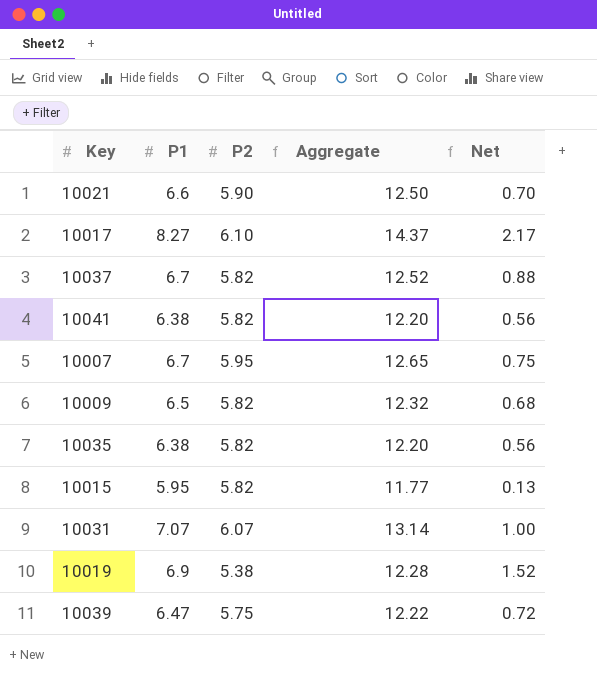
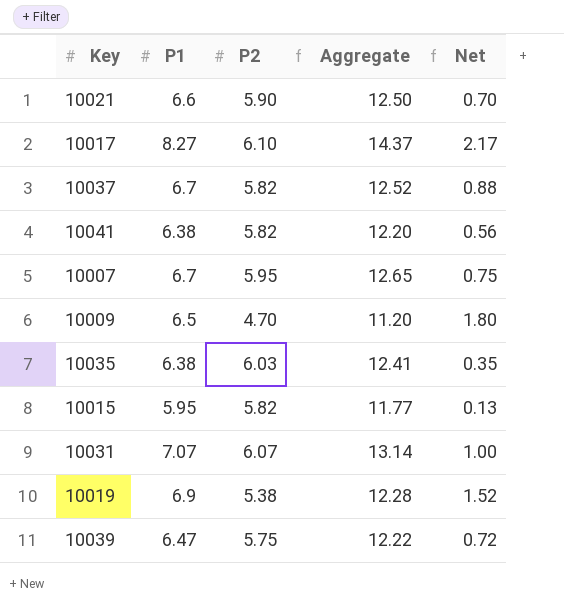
10009 | P2: 5.82 -> 4.70
10009 | Aggregate: 12.32 -> 11.20
10009 | Net: 0.68 -> 1.80
10035 | P2: 5.82 -> 6.03
10035 | Aggregate: 12.20 -> 12.41
10035 | Net: 0.56 -> 0.35

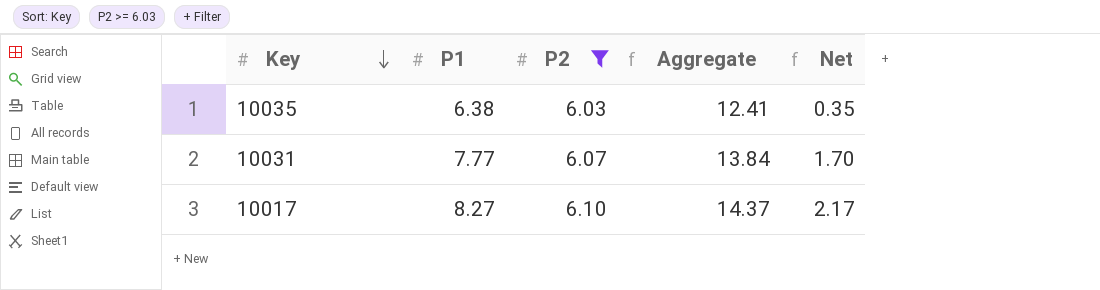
filter: none -> P2 >= 6.03
row order: none -> Key descending
10031 | P1: 7.07 -> 7.77
10031 | Aggregate: 13.14 -> 13.84
10031 | Net: 1.00 -> 1.70

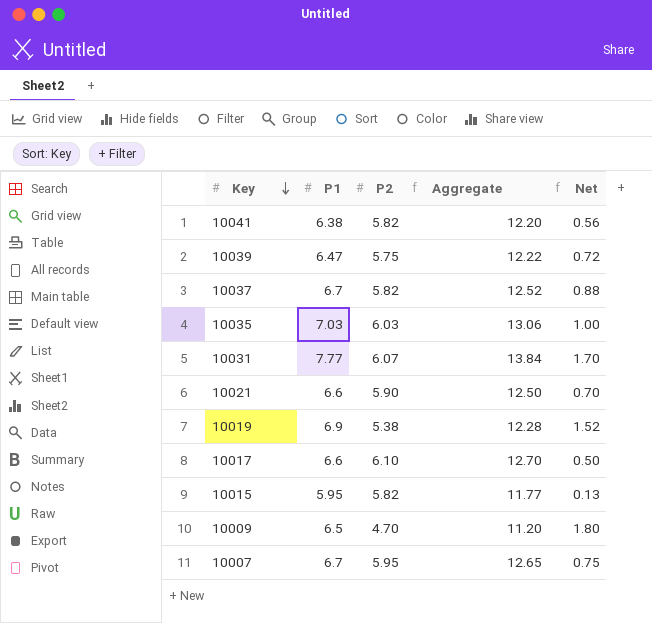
filter: P2 >= 6.03 -> none
10035 | P1: 6.38 -> 7.03
10035 | Aggregate: 12.41 -> 13.06
10035 | Net: 0.35 -> 1.00
10017 | P1: 8.27 -> 6.6
10017 | Aggregate: 14.37 -> 12.70
10017 | Net: 2.17 -> 0.50

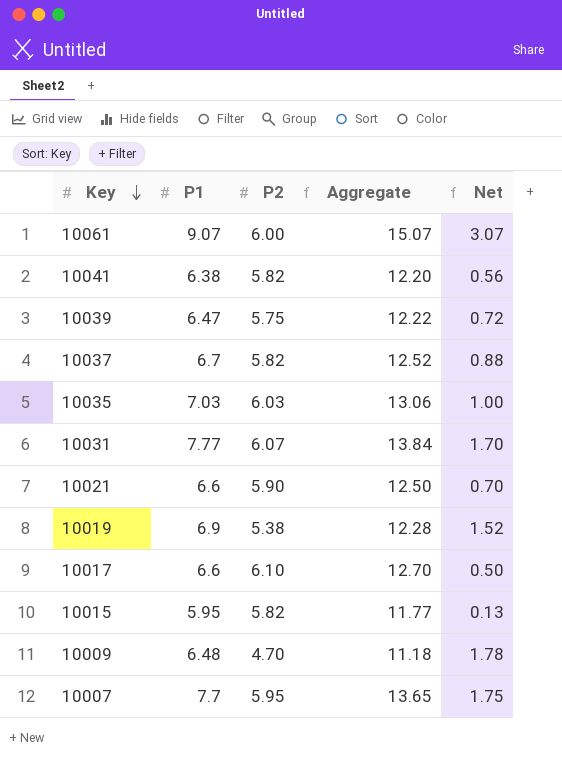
row 10061: none -> 9.07 | 6.00 | 15.07 | 3.07
10009 | P1: 6.5 -> 6.48
10009 | Aggregate: 11.20 -> 11.18
10009 | Net: 1.80 -> 1.78
10007 | P1: 6.7 -> 7.7
10007 | Aggregate: 12.65 -> 13.65
10007 | Net: 0.75 -> 1.75

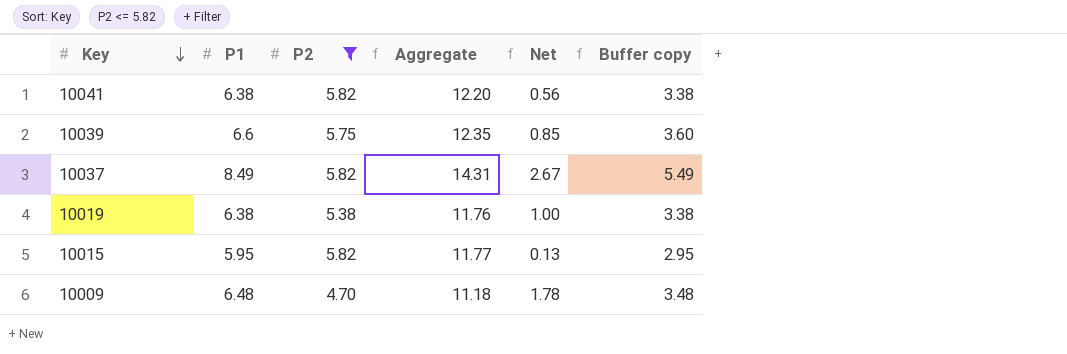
filter: none -> P2 <= 5.82
column Buffer copy | formula: none -> [P1] - 3
10039 | P1: 6.47 -> 6.6
10039 | Aggregate: 12.22 -> 12.35
10039 | Net: 0.72 -> 0.85
10037 | P1: 6.7 -> 8.49
10037 | Aggregate: 12.52 -> 14.31
10037 | Net: 0.88 -> 2.67
10019 | P1: 6.9 -> 6.38
10019 | Aggregate: 12.28 -> 11.76
10019 | Net: 1.52 -> 1.00

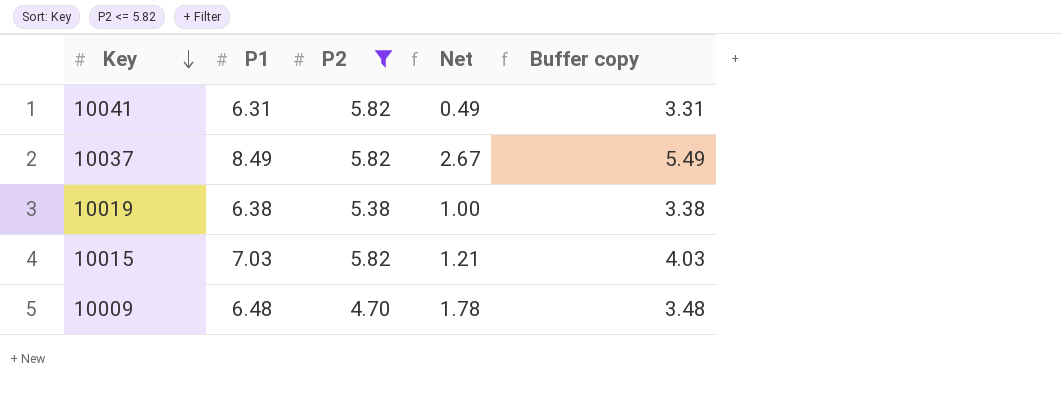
column Aggregate | formula: [P1] + [P2] -> none
row 10039: 6.6 | 5.75 | 12.35 | 0.85 | 3.60 -> none
10041 | P1: 6.38 -> 6.31
10041 | Net: 0.56 -> 0.49
10041 | Buffer copy: 3.38 -> 3.31
10015 | P1: 5.95 -> 7.03
10015 | Net: 0.13 -> 1.21
10015 | Buffer copy: 2.95 -> 4.03

